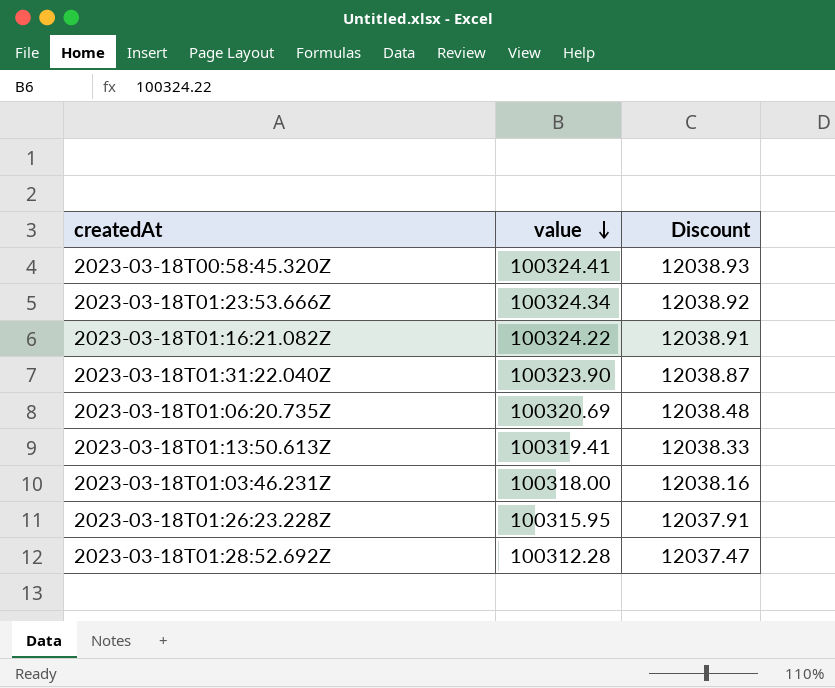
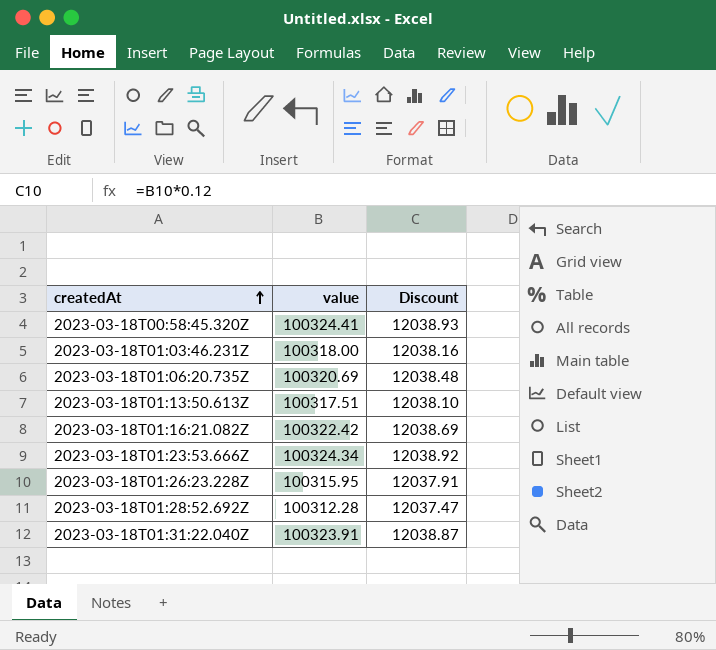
row order: value descending -> createdAt ascending
2023-03-18T01:13:50.613Z | value: 100319.41 -> 100317.51
2023-03-18T01:13:50.613Z | Discount: 12038.33 -> 12038.10
2023-03-18T01:16:21.082Z | value: 100324.22 -> 100322.42
2023-03-18T01:16:21.082Z | Discount: 12038.91 -> 12038.69
2023-03-18T01:31:22.040Z | value: 100323.90 -> 100323.91

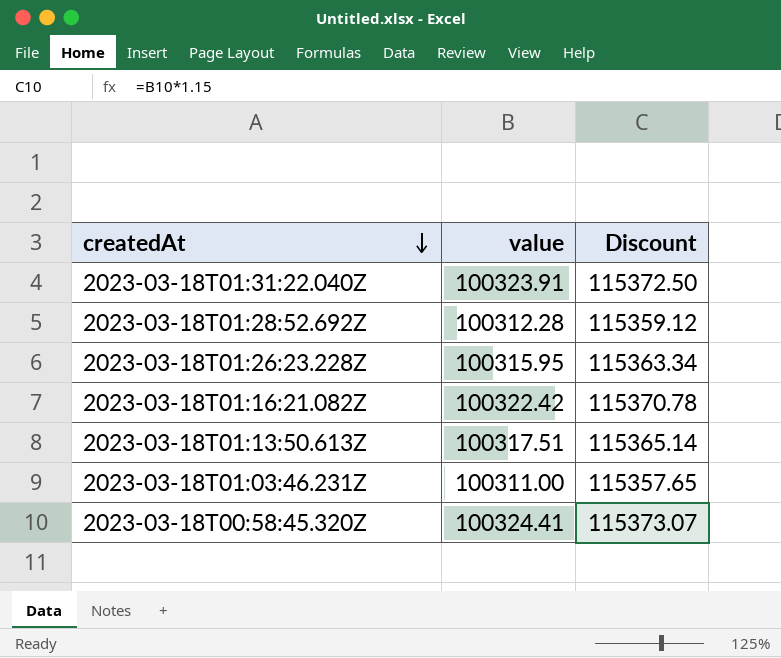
row order: createdAt ascending -> createdAt descending
column Discount | formula: [value] * 0.12 -> [value] * 1.15
row 2023-03-18T01:06:20.735Z: 100320.69 | 12038.48 -> none
row 2023-03-18T01:23:53.666Z: 100324.34 | 12038.92 -> none
2023-03-18T01:03:46.231Z | value: 100318.00 -> 100311.00

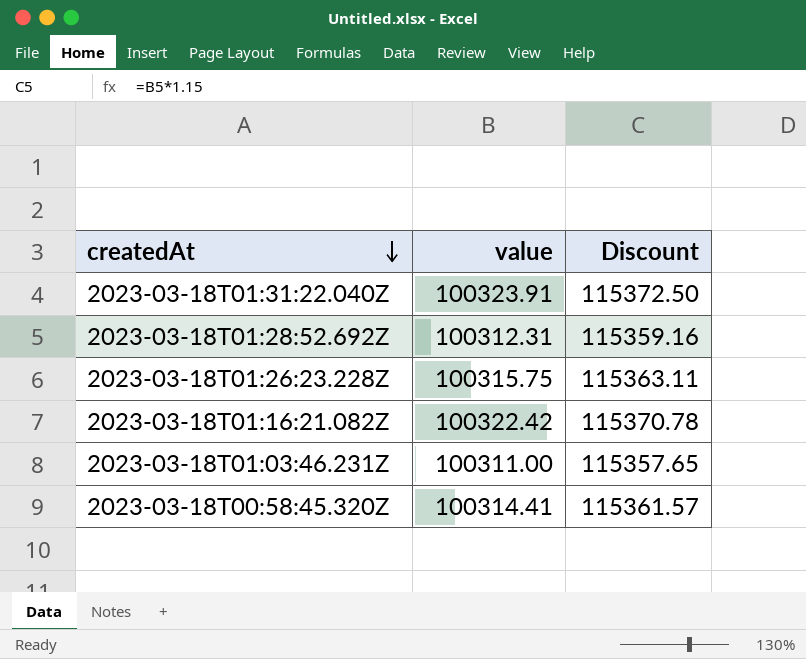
row 2023-03-18T01:13:50.613Z: 100317.51 | 115365.14 -> none
2023-03-18T01:28:52.692Z | value: 100312.28 -> 100312.31
2023-03-18T01:28:52.692Z | Discount: 115359.12 -> 115359.16
2023-03-18T01:26:23.228Z | value: 100315.95 -> 100315.75
2023-03-18T01:26:23.228Z | Discount: 115363.34 -> 115363.11
2023-03-18T00:58:45.320Z | value: 100324.41 -> 100314.41
2023-03-18T00:58:45.320Z | Discount: 115373.07 -> 115361.57

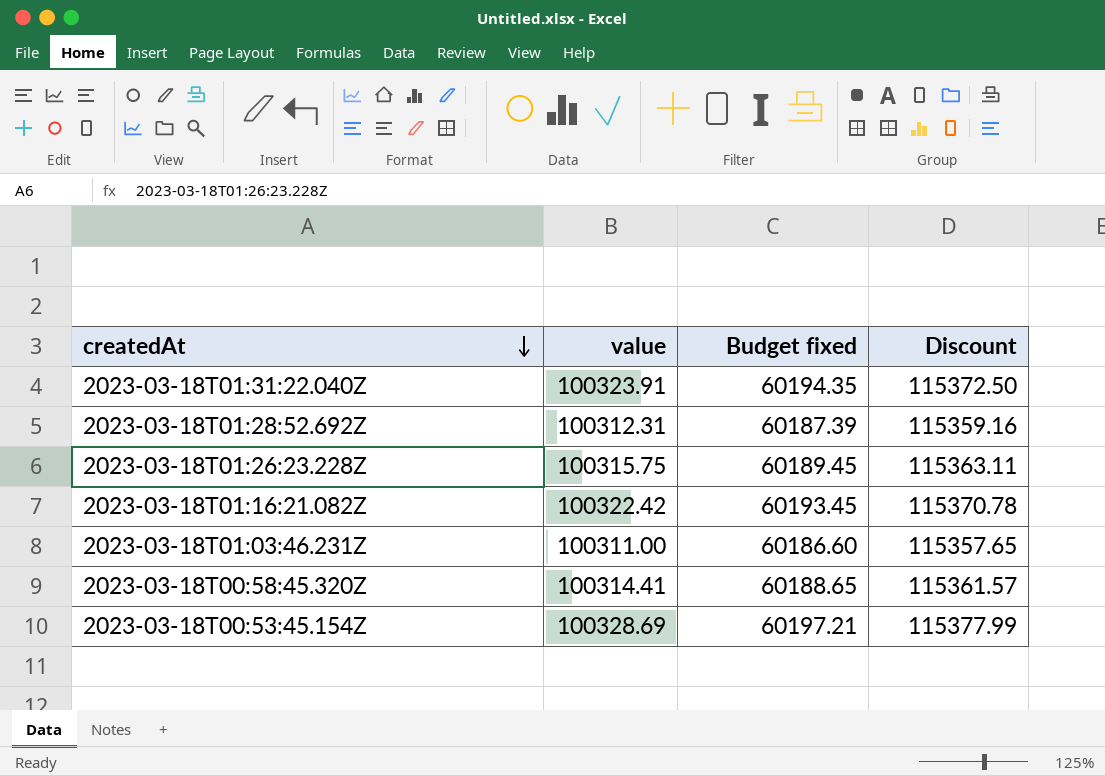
column Budget fixed | formula: none -> [value] * 0.6
row 2023-03-18T00:53:45.154Z: none -> 100328.69 | 60197.21 | 115377.99

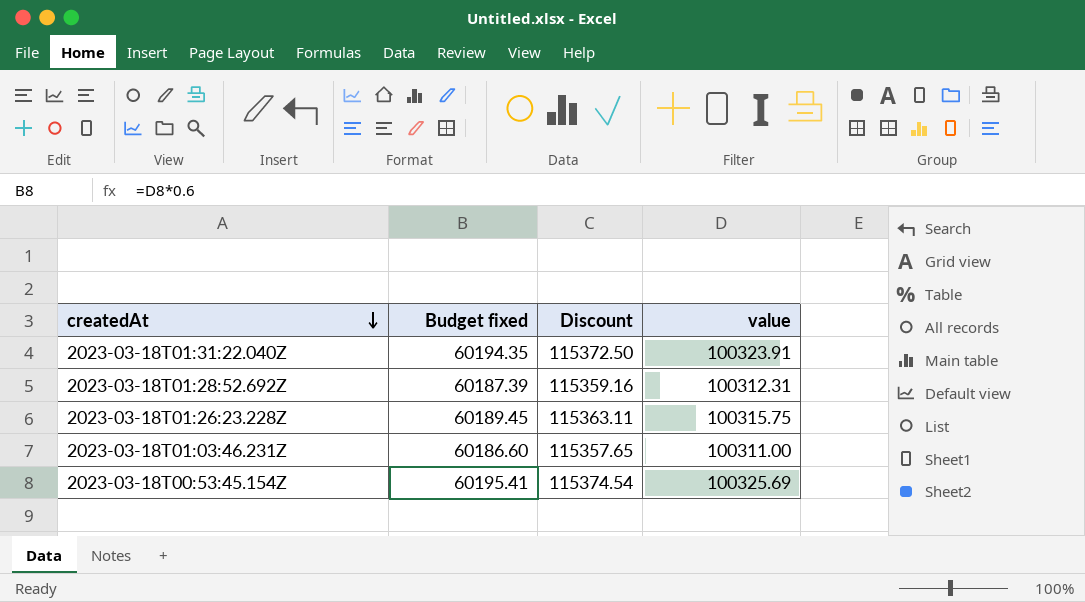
column value | position: 2 -> 4
row 2023-03-18T01:16:21.082Z: 100322.42 | 60193.45 | 115370.78 -> none
row 2023-03-18T00:58:45.320Z: 100314.41 | 60188.65 | 115361.57 -> none
2023-03-18T00:53:45.154Z | Budget fixed: 60197.21 -> 60195.41
2023-03-18T00:53:45.154Z | Discount: 115377.99 -> 115374.54
2023-03-18T00:53:45.154Z | value: 100328.69 -> 100325.69

